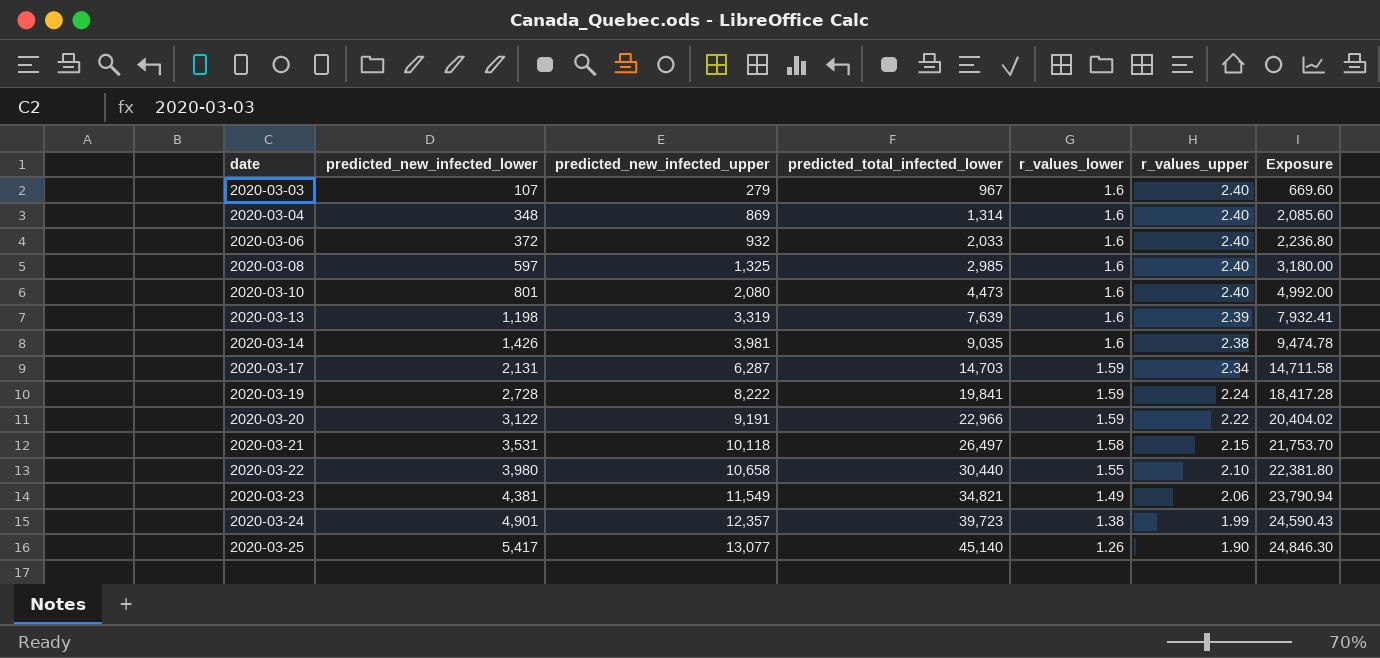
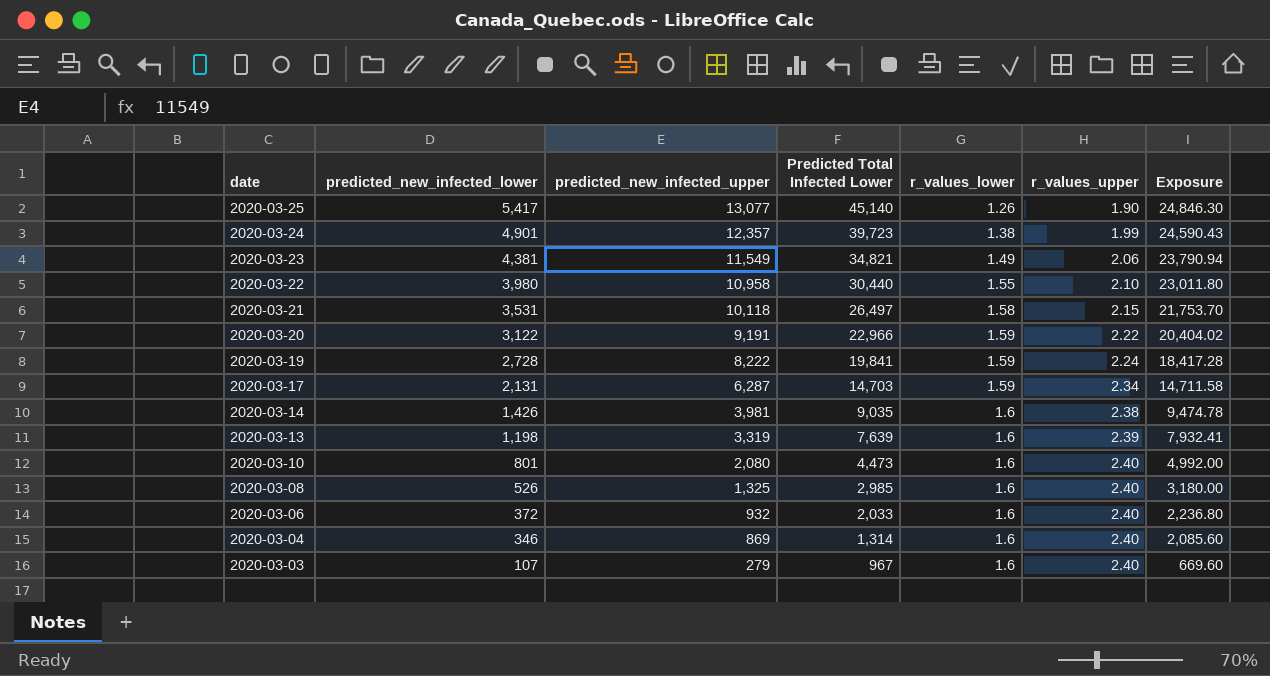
row order: date ascending -> date descending
column name: predicted_total_infected_lower -> Predicted Total Infected Lower
2020-03-22 | predicted_new_infected_upper: 10,658 -> 10,958
2020-03-22 | Exposure: 22,381.80 -> 23,011.80
2020-03-08 | predicted_new_infected_lower: 597 -> 526
2020-03-04 | predicted_new_infected_lower: 348 -> 346

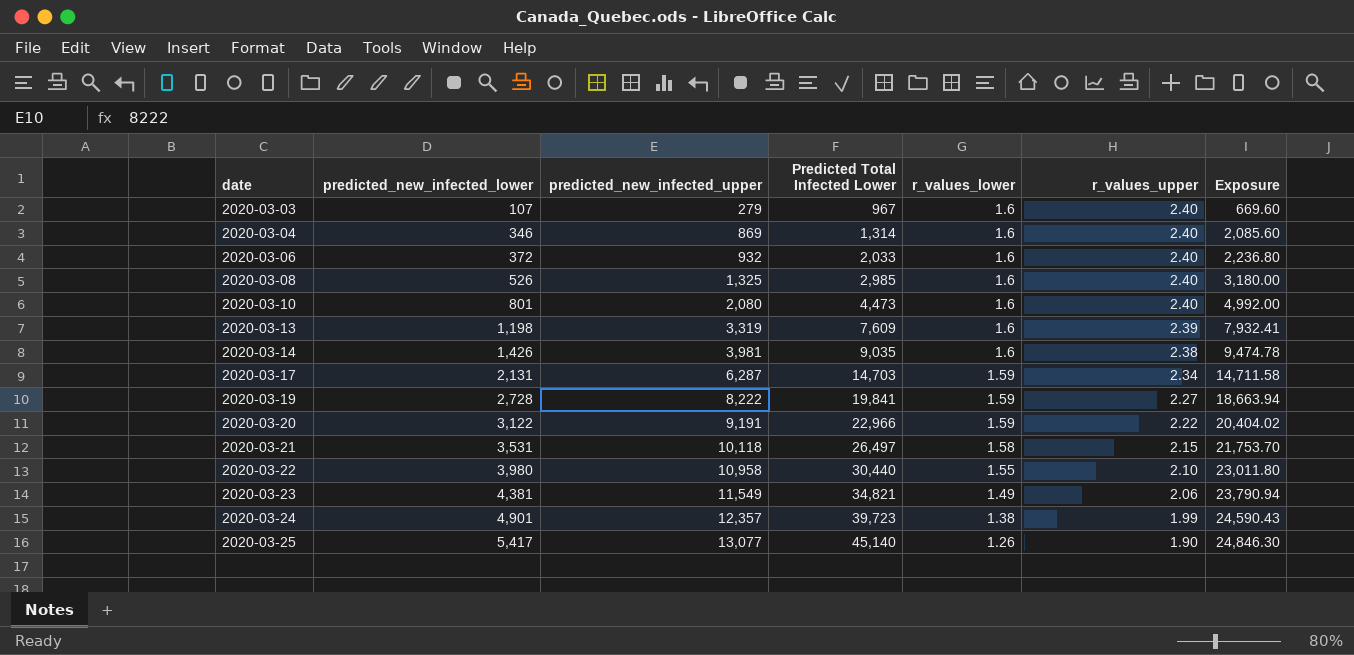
row order: date descending -> date ascending
2020-03-13 | Predicted Total Infected Lower: 7,639 -> 7,609
2020-03-19 | r_values_upper: 2.24 -> 2.27
2020-03-19 | Exposure: 18,417.28 -> 18,663.94

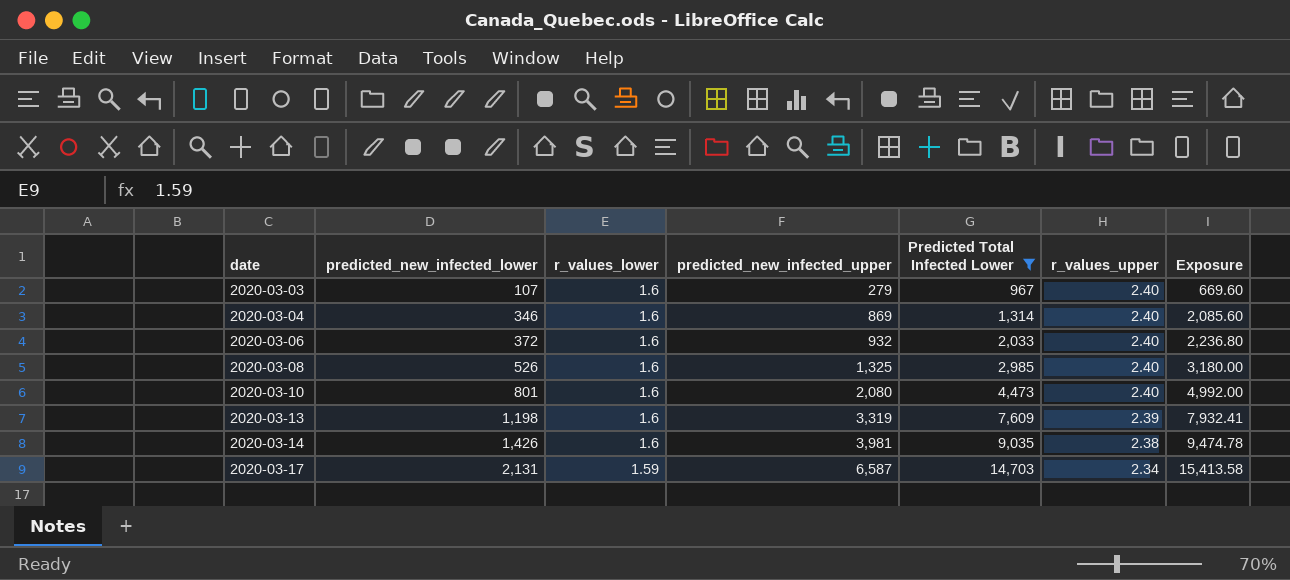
filter: none -> Predicted Total Infected Lower <= 14,703
column r_values_lower | position: 5 -> 3
2020-03-17 | predicted_new_infected_upper: 6,287 -> 6,587
2020-03-17 | Exposure: 14,711.58 -> 15,413.58

